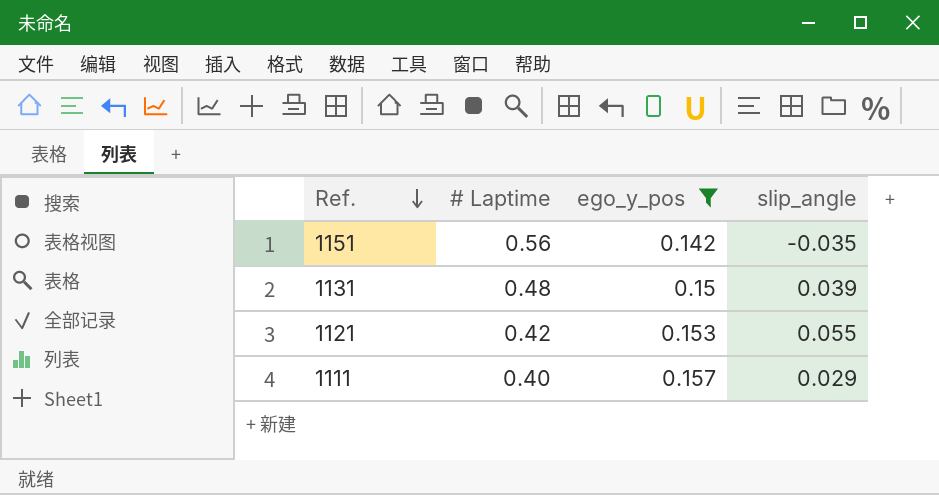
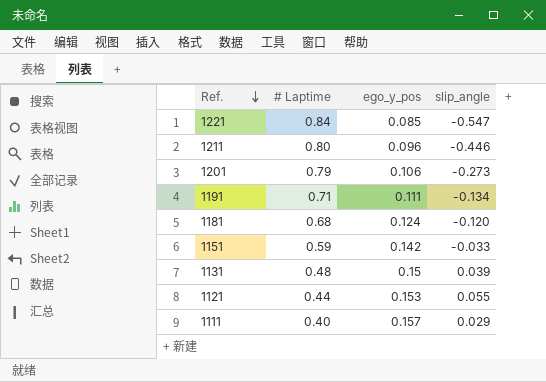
filter: ego_y_pos >= 0.142 -> none
1151 | # Laptime: 0.56 -> 0.59
1151 | slip_angle: -0.035 -> -0.033
1121 | # Laptime: 0.42 -> 0.44

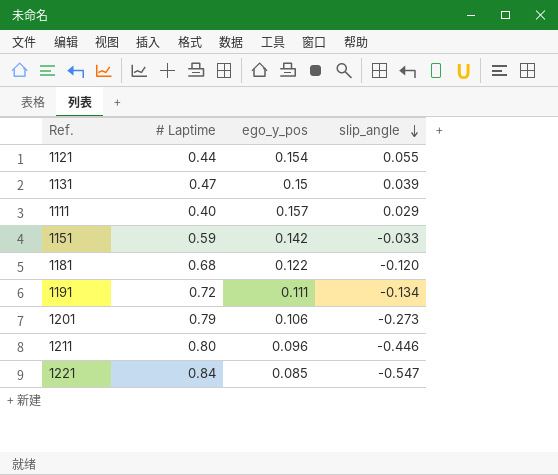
row order: Ref. descending -> slip_angle descending
1121 | ego_y_pos: 0.153 -> 0.154
1131 | # Laptime: 0.48 -> 0.47
1181 | ego_y_pos: 0.124 -> 0.122
1191 | # Laptime: 0.71 -> 0.72

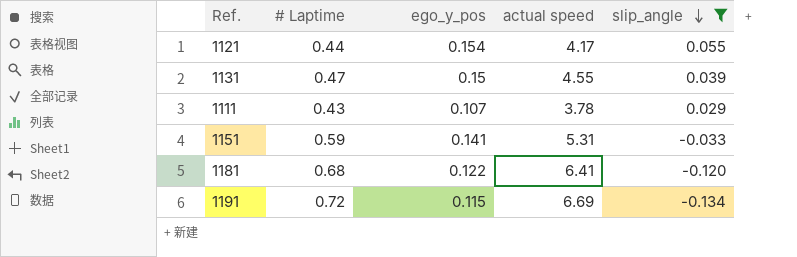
filter: none -> slip_angle >= -0.134
column actual speed | position: none -> 4
1111 | # Laptime: 0.40 -> 0.43
1111 | ego_y_pos: 0.157 -> 0.107
1151 | ego_y_pos: 0.142 -> 0.141
1191 | ego_y_pos: 0.111 -> 0.115

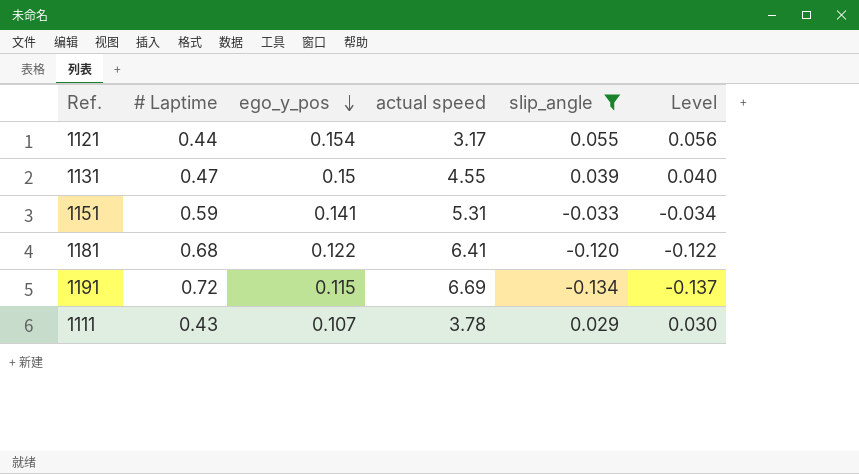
row order: slip_angle descending -> ego_y_pos descending
column Level | formula: none -> [slip_angle] * 1.02
1121 | actual speed: 4.17 -> 3.17

